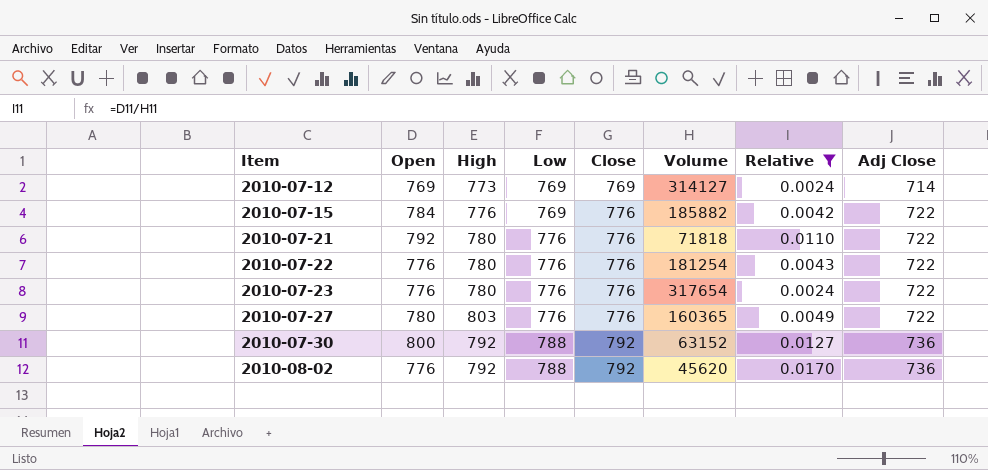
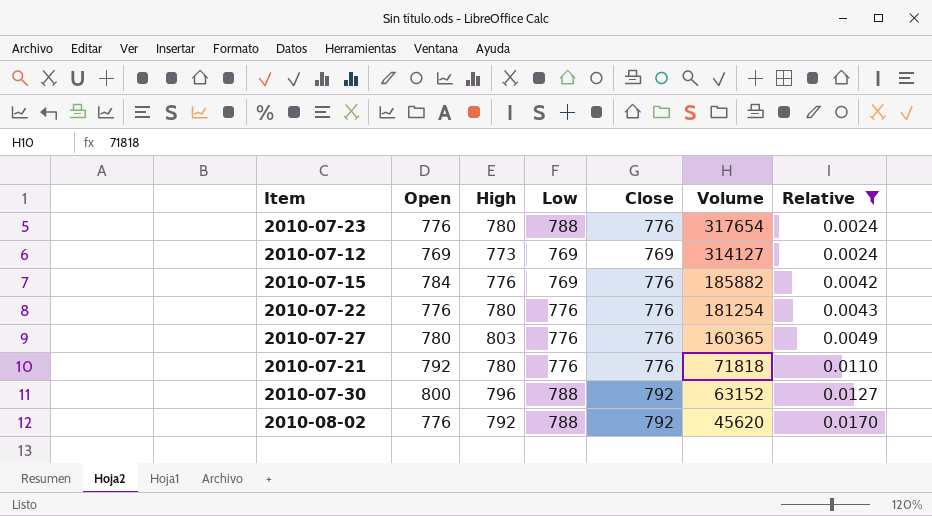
row order: Item ascending -> Volume descending
column Adj Close | position: 8 -> none
2010-07-23 | Low: 776 -> 788
2010-07-30 | High: 792 -> 796

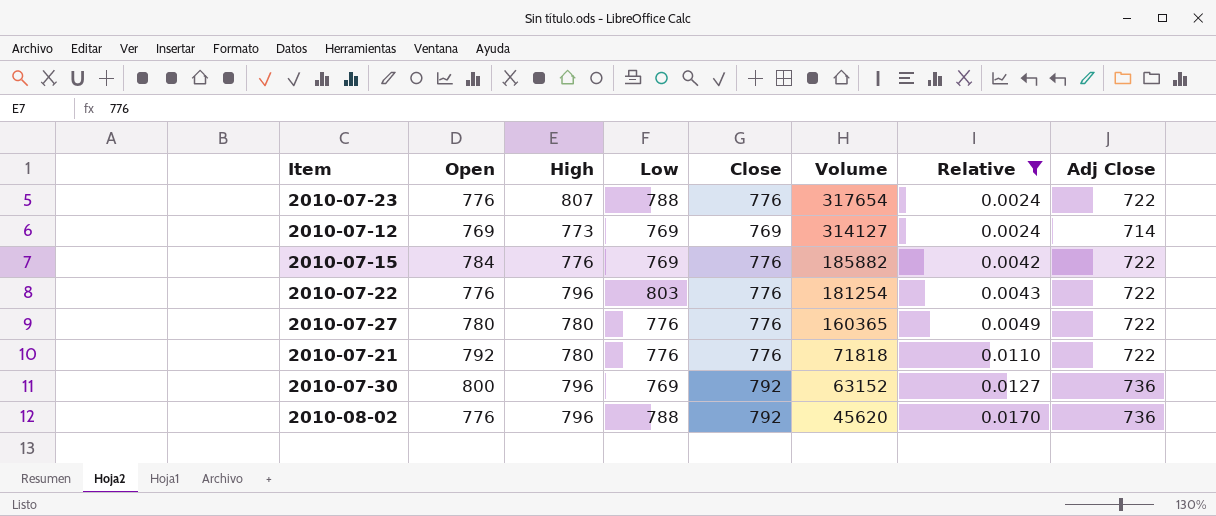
column Adj Close | position: none -> 8
2010-07-23 | High: 780 -> 807
2010-07-22 | High: 780 -> 796
2010-07-22 | Low: 776 -> 803
2010-07-27 | High: 803 -> 780
2010-07-30 | Low: 788 -> 769
2010-08-02 | High: 792 -> 796

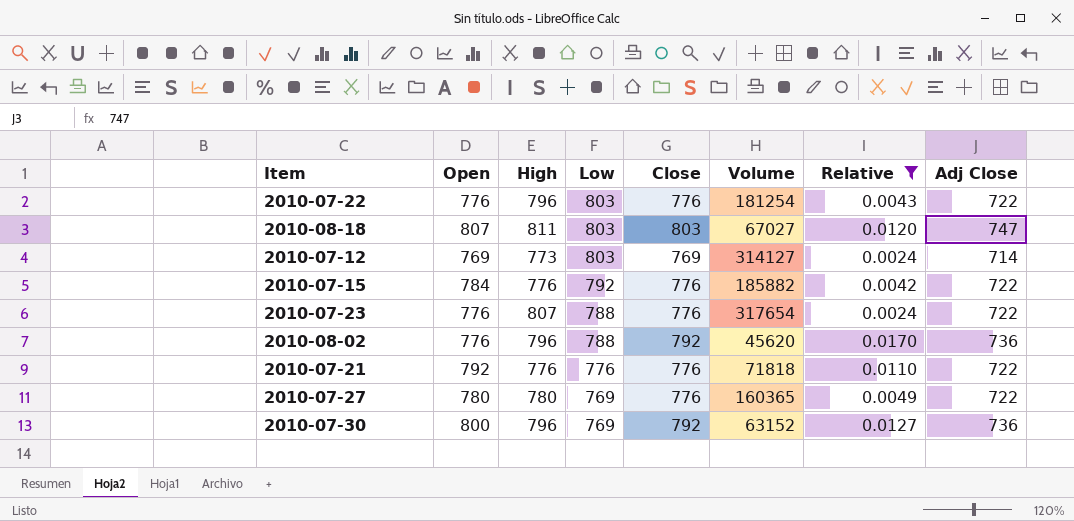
row order: Volume descending -> Low descending
row 2010-08-18: none -> 807 | 811 | 803 | 803 | 67027 | 0.0120 | 747
2010-07-12 | Low: 769 -> 803
2010-07-15 | Low: 769 -> 792
2010-07-21 | High: 780 -> 776
2010-07-27 | Low: 776 -> 769

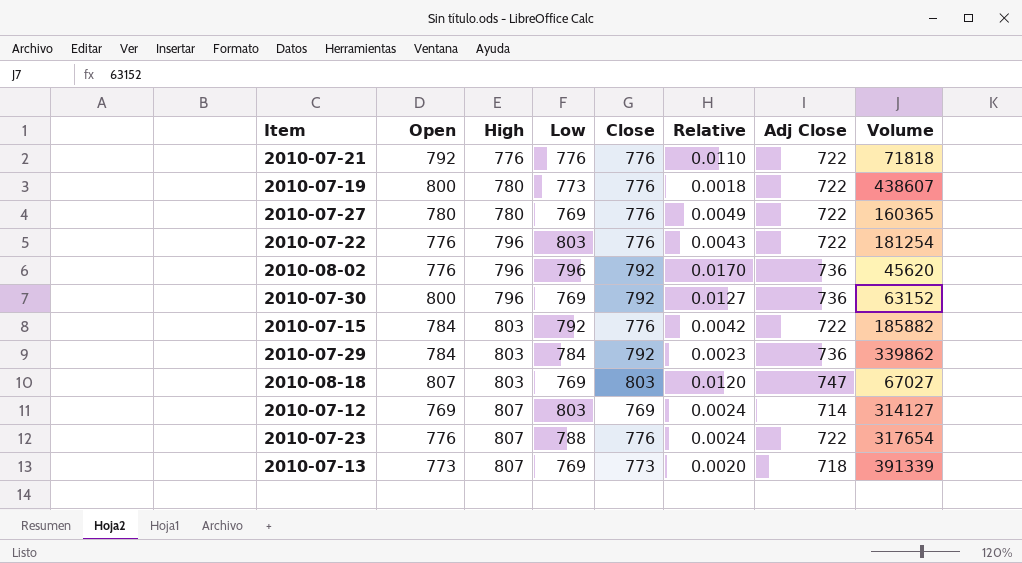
filter: Relative >= 0.0024 -> none
row order: Low descending -> High ascending
column Volume | position: 6 -> 8
2010-08-02 | Low: 788 -> 796
2010-07-15 | High: 776 -> 803
2010-08-18 | High: 811 -> 803
2010-08-18 | Low: 803 -> 769
2010-07-12 | High: 773 -> 807

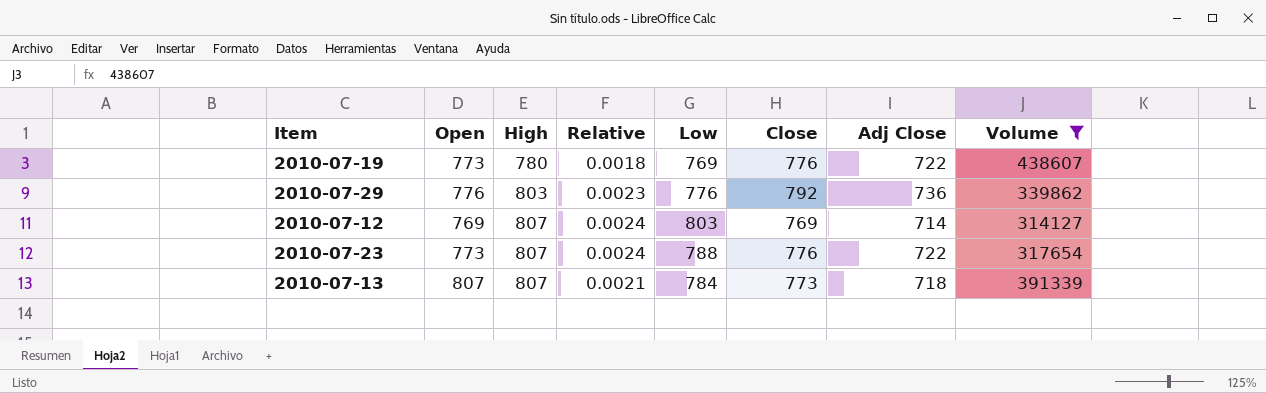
filter: none -> Volume >= 314127
column Relative | position: 6 -> 4
2010-07-19 | Open: 800 -> 773
2010-07-19 | Low: 773 -> 769
2010-07-29 | Open: 784 -> 776
2010-07-29 | Low: 784 -> 776
2010-07-23 | Open: 776 -> 773
2010-07-13 | Open: 773 -> 807
2010-07-13 | Relative: 0.0020 -> 0.0021
2010-07-13 | Low: 769 -> 784

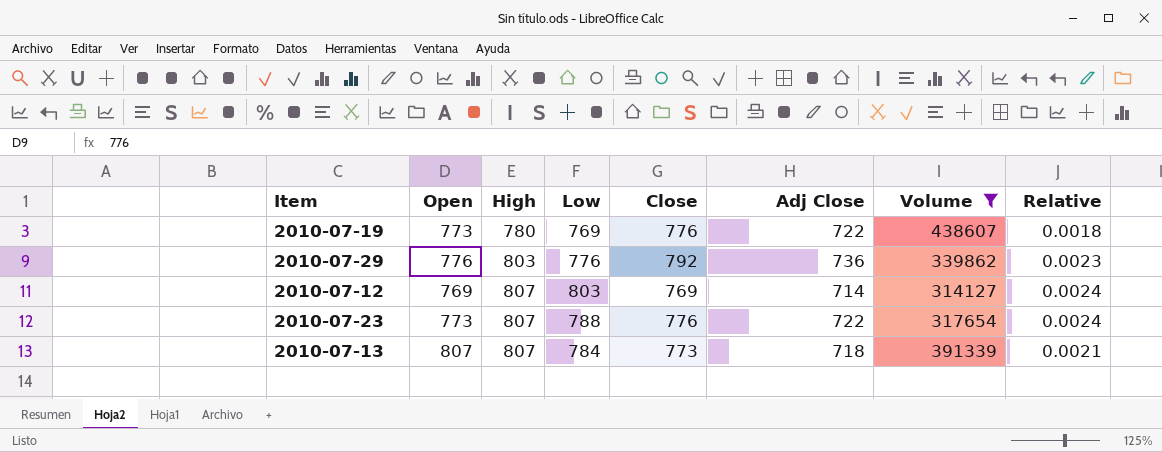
column Relative | position: 4 -> 8

